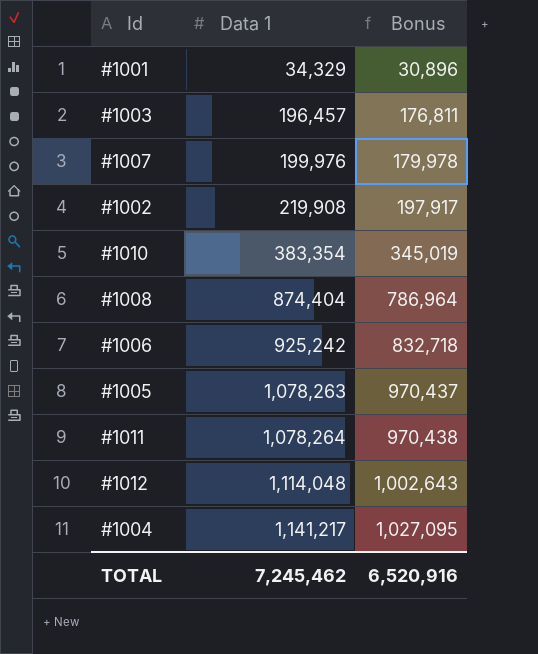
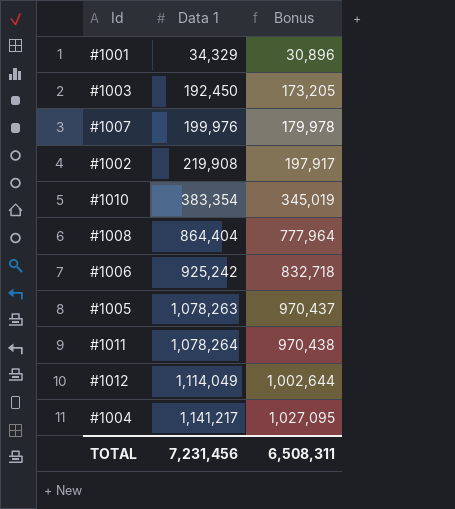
#1003 | Data 1: 196,457 -> 192,450
#1003 | Bonus: 176,811 -> 173,205
#1008 | Data 1: 874,404 -> 864,404
#1008 | Bonus: 786,964 -> 777,964
#1012 | Data 1: 1,114,048 -> 1,114,049
#1012 | Bonus: 1,002,643 -> 1,002,644
TOTAL | Data 1: 7,245,462 -> 7,231,456
TOTAL | Bonus: 6,520,916 -> 6,508,311

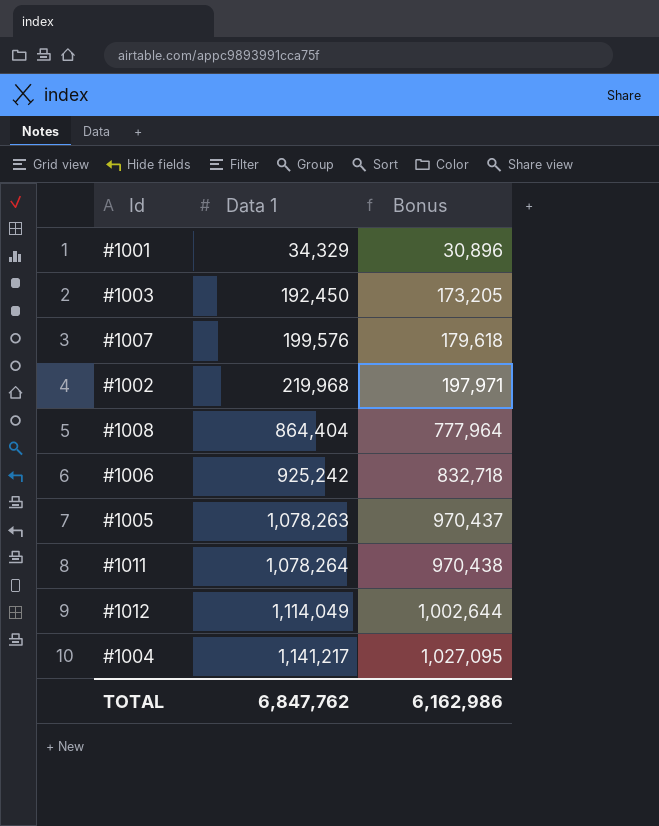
row #1010: 383,354 | 345,019 -> none
#1007 | Data 1: 199,976 -> 199,576
#1007 | Bonus: 179,978 -> 179,618
#1002 | Data 1: 219,908 -> 219,968
#1002 | Bonus: 197,917 -> 197,971
TOTAL | Data 1: 7,231,456 -> 6,847,762
TOTAL | Bonus: 6,508,311 -> 6,162,986

